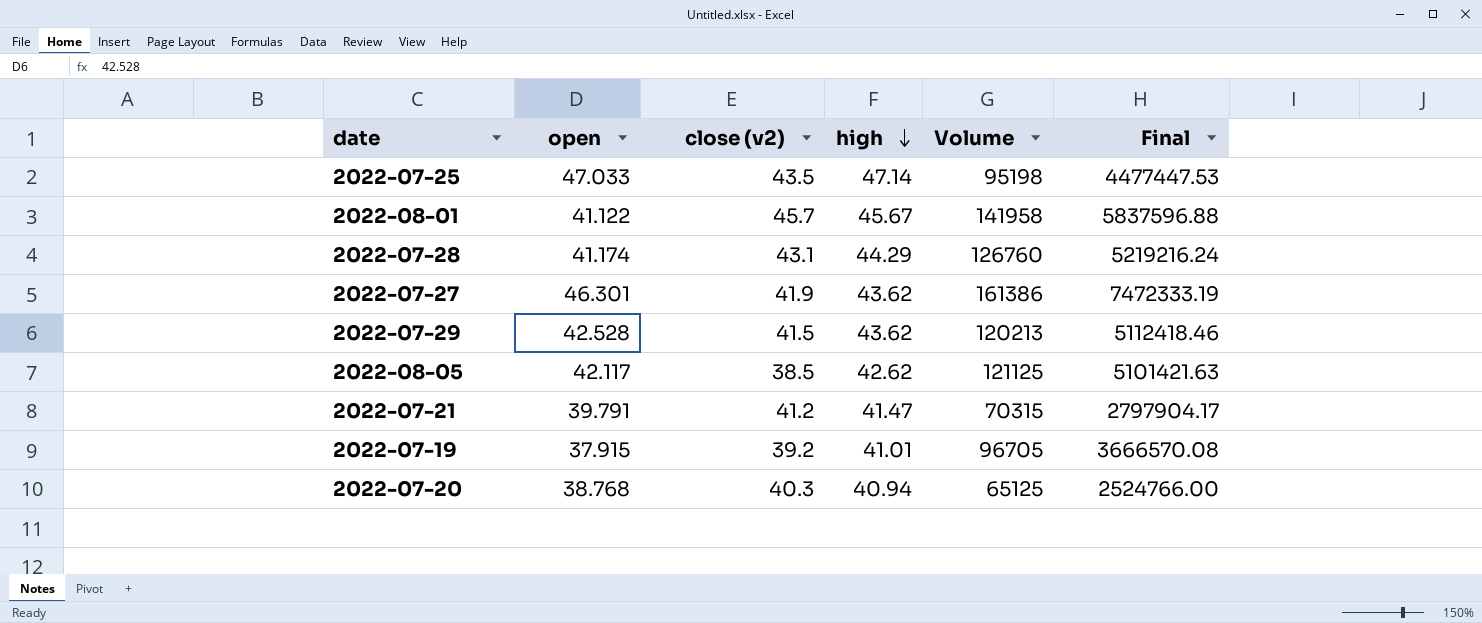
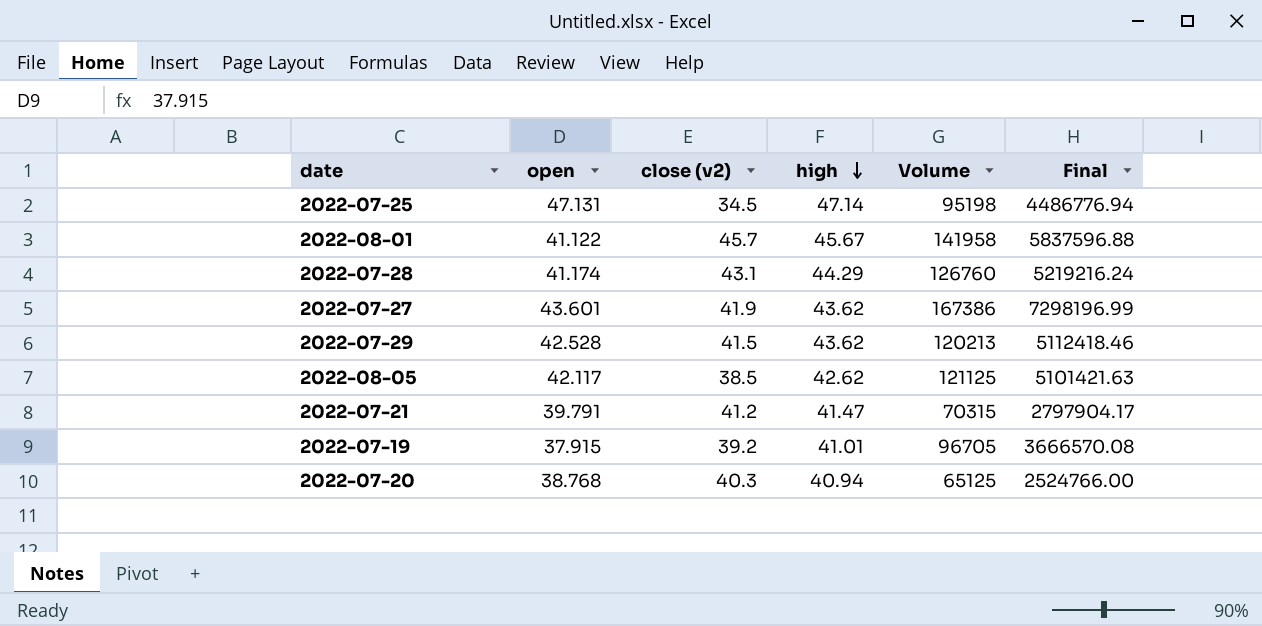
2022-07-25 | open: 47.033 -> 47.131
2022-07-25 | close (v2): 43.5 -> 34.5
2022-07-25 | Final: 4477447.53 -> 4486776.94
2022-07-27 | open: 46.301 -> 43.601
2022-07-27 | Volume: 161386 -> 167386
2022-07-27 | Final: 7472333.19 -> 7298196.99

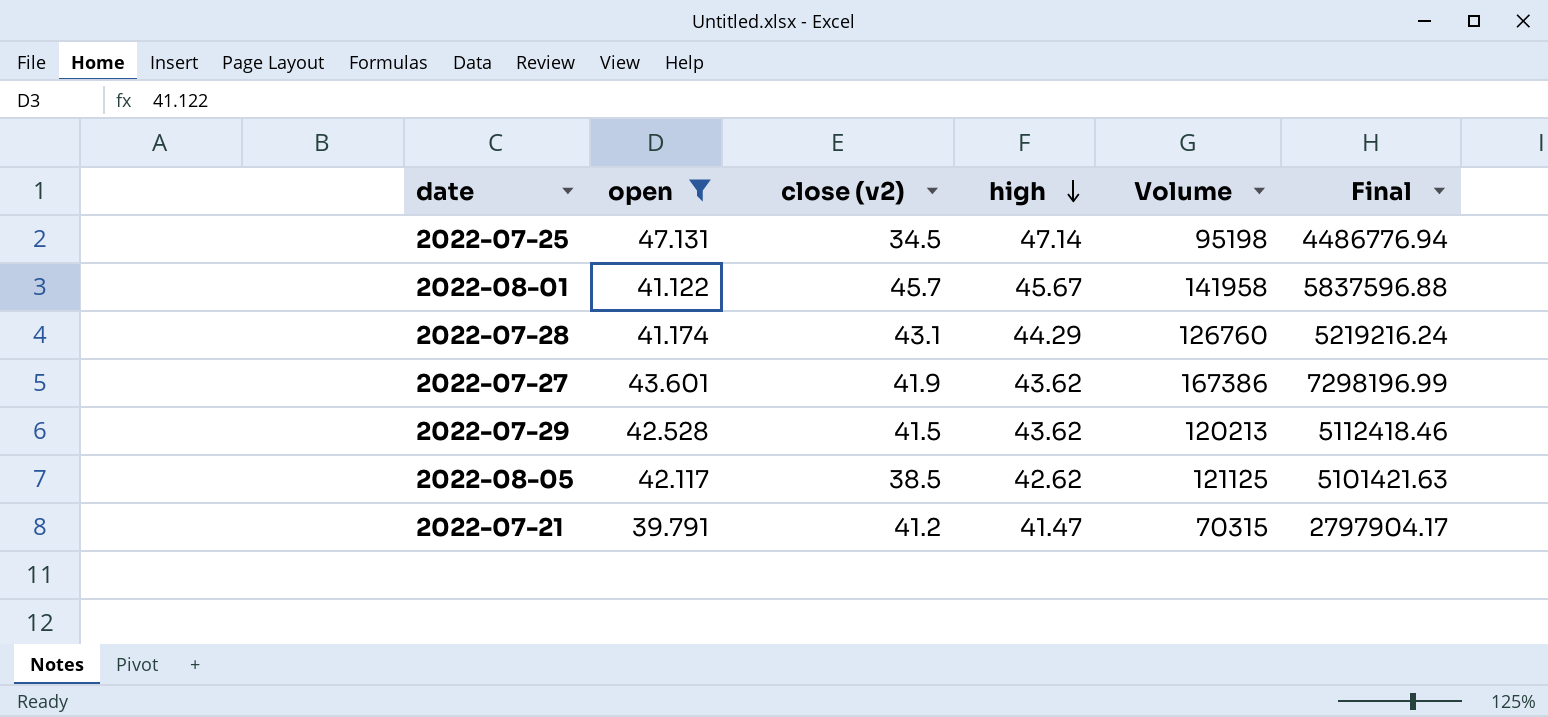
filter: none -> open >= 39.791

